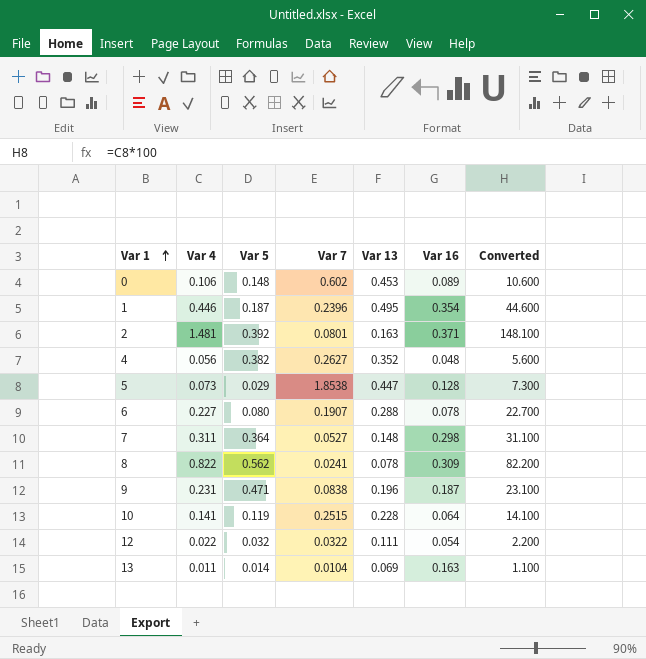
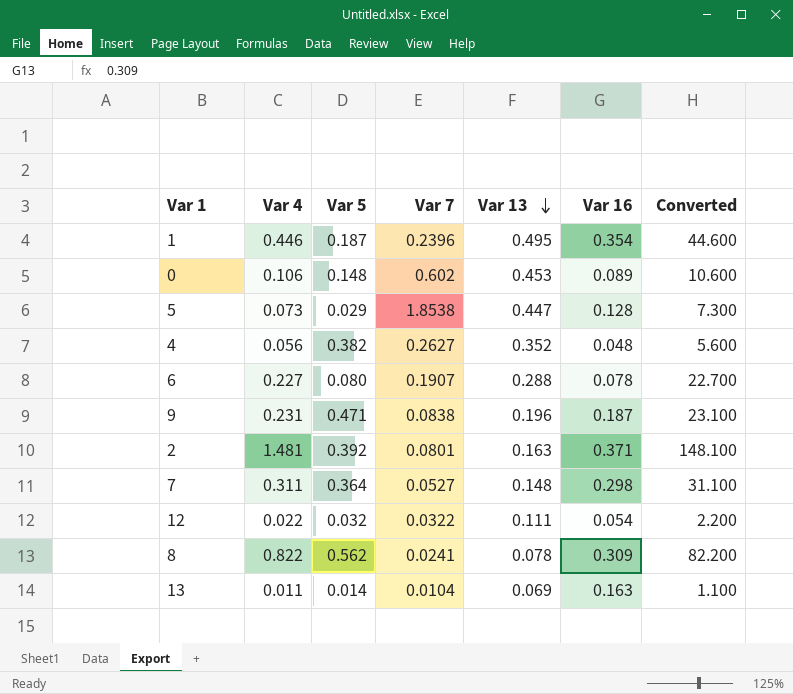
row order: Var 1 ascending -> Var 13 descending
row 10: 0.141 | 0.119 | 0.2515 | 0.228 | 0.064 | 14.100 -> none

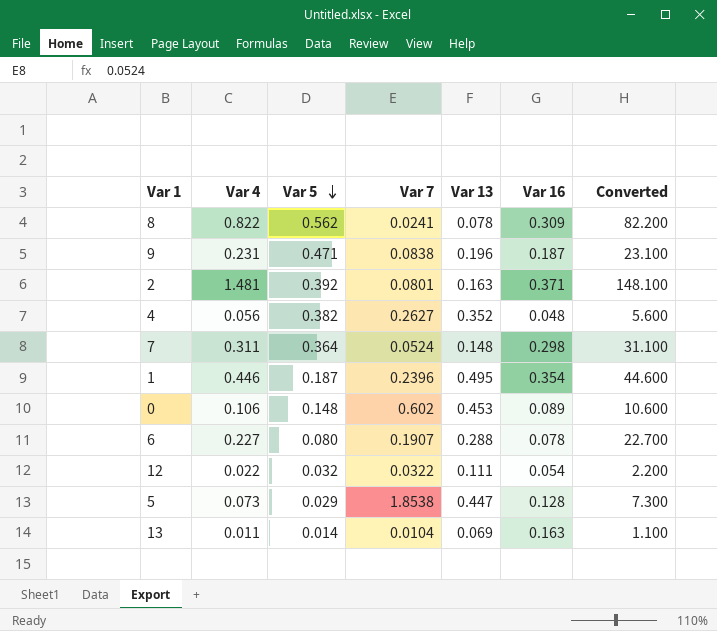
row order: Var 13 descending -> Var 5 descending
7 | Var 7: 0.0527 -> 0.0524

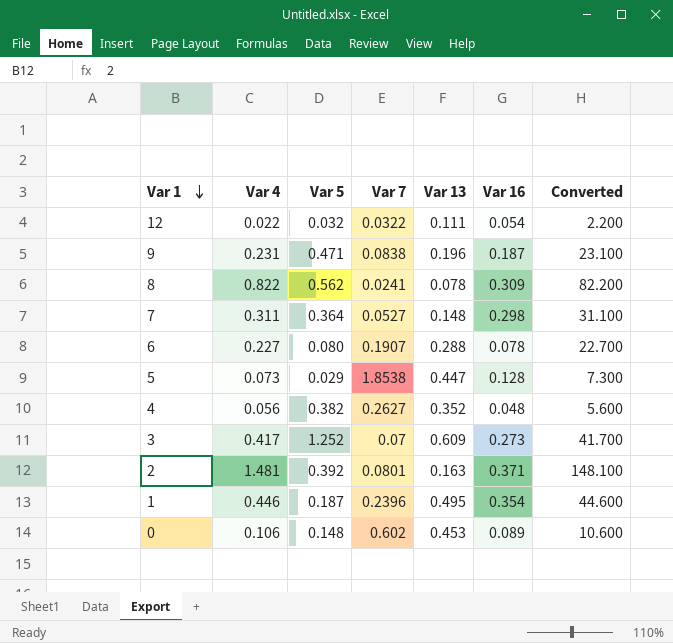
row order: Var 5 descending -> Var 1 descending
row 13: 0.011 | 0.014 | 0.0104 | 0.069 | 0.163 | 1.100 -> none
7 | Var 7: 0.0524 -> 0.0527
row 3: none -> 0.417 | 1.252 | 0.07 | 0.609 | 0.273 | 41.700

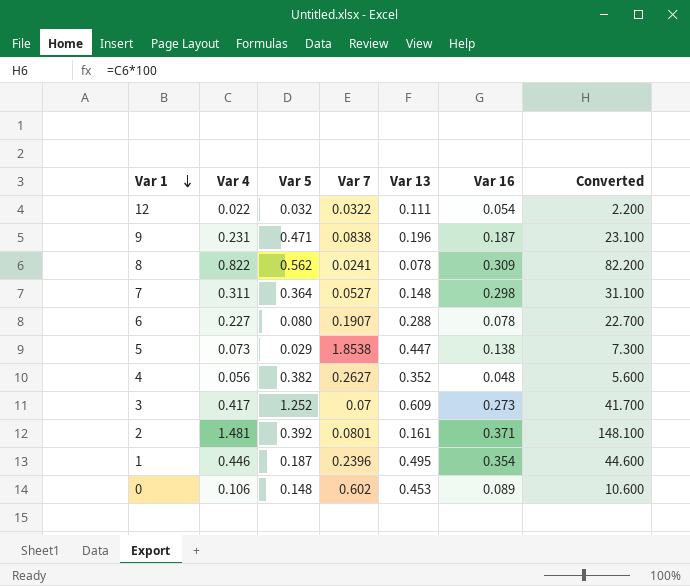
5 | Var 16: 0.128 -> 0.138
2 | Var 13: 0.163 -> 0.161

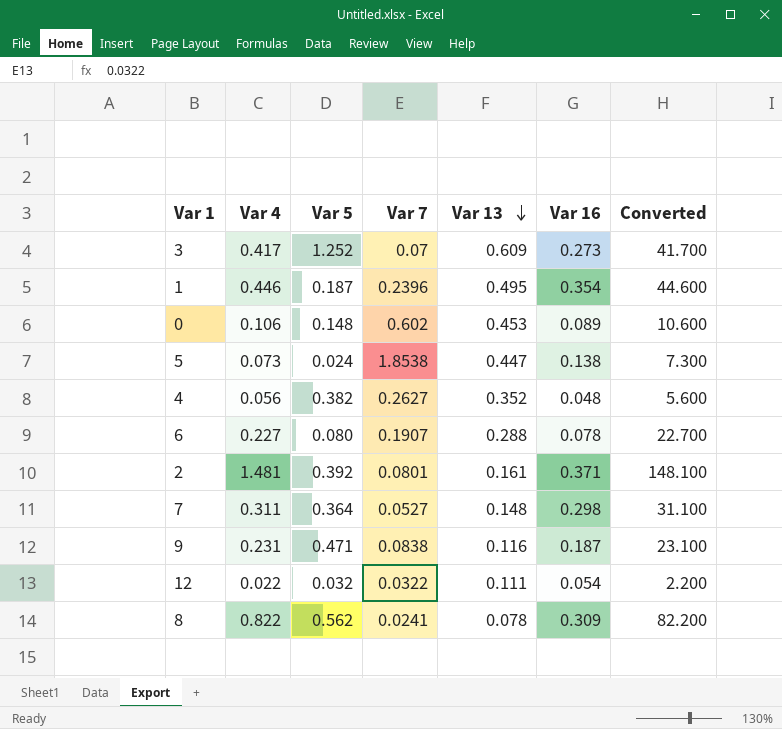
row order: Var 1 descending -> Var 13 descending
5 | Var 5: 0.029 -> 0.024
9 | Var 13: 0.196 -> 0.116

